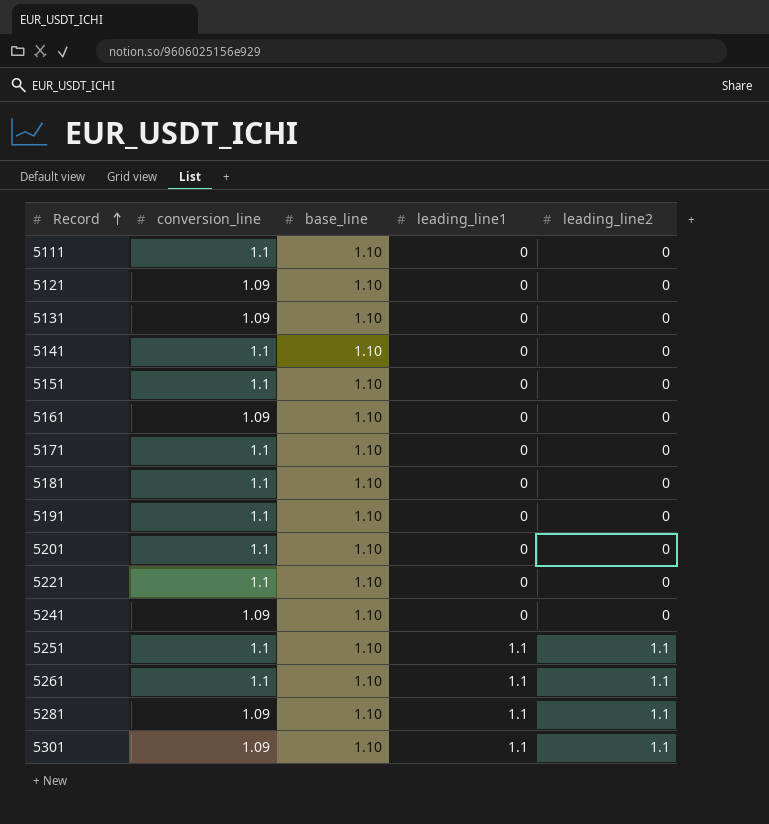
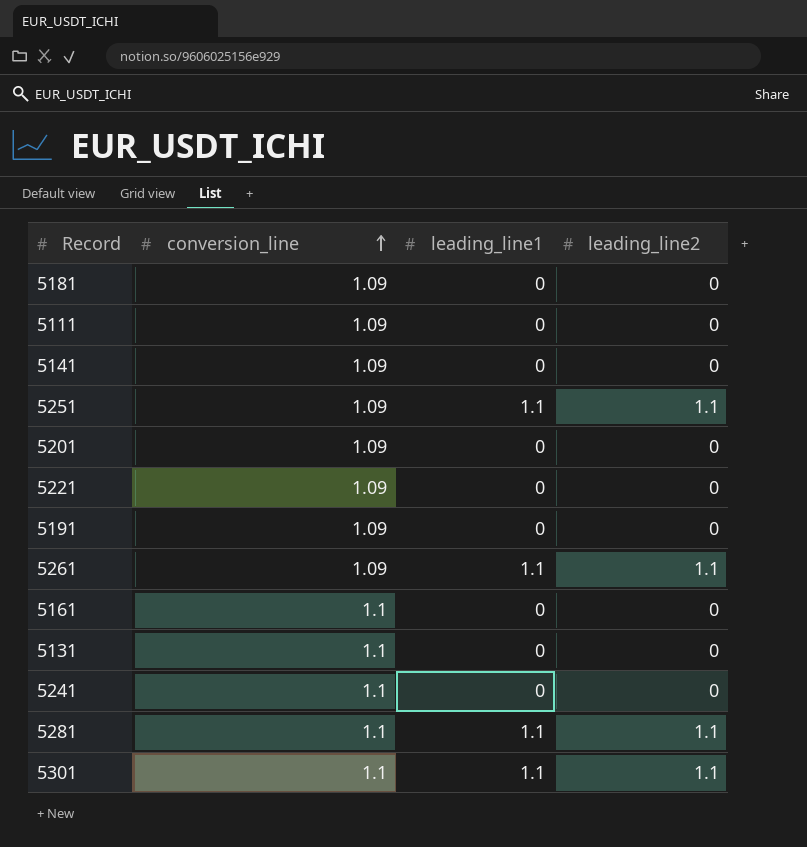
row order: Record ascending -> conversion_line ascending
column base_line | position: 3 -> none
row 5121: 1.09 | 1.10 | 0 | 0 -> none
row 5151: 1.1 | 1.10 | 0 | 0 -> none
row 5171: 1.1 | 1.10 | 0 | 0 -> none
5181 | conversion_line: 1.1 -> 1.09
5111 | conversion_line: 1.1 -> 1.09
5141 | conversion_line: 1.1 -> 1.09
5251 | conversion_line: 1.1 -> 1.09
5201 | conversion_line: 1.1 -> 1.09
5221 | conversion_line: 1.1 -> 1.09
5191 | conversion_line: 1.1 -> 1.09
5261 | conversion_line: 1.1 -> 1.09
5161 | conversion_line: 1.09 -> 1.1
5131 | conversion_line: 1.09 -> 1.1
5241 | conversion_line: 1.09 -> 1.1
5281 | conversion_line: 1.09 -> 1.1
5301 | conversion_line: 1.09 -> 1.1

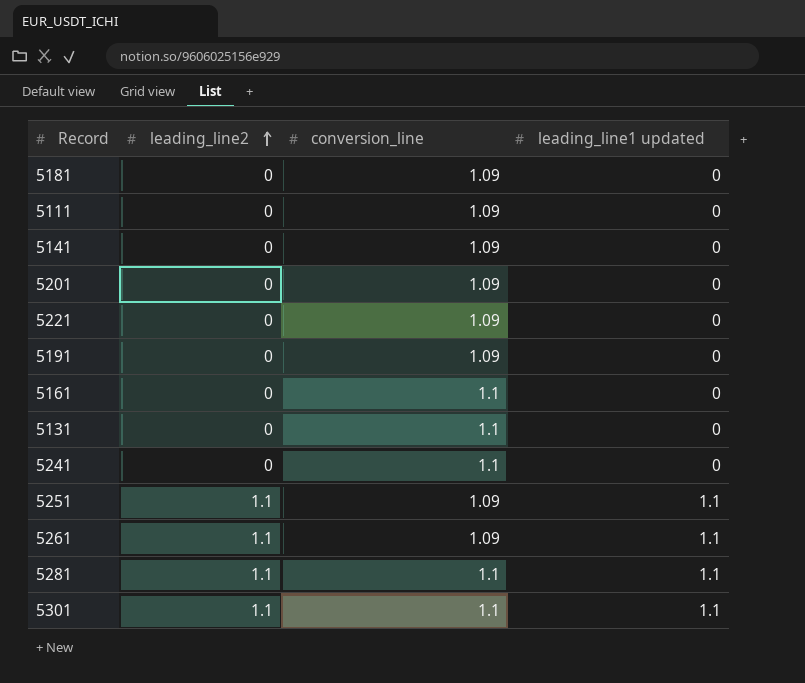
row order: conversion_line ascending -> leading_line2 ascending
column leading_line2 | position: 4 -> 2
column name: leading_line1 -> leading_line1 updated

